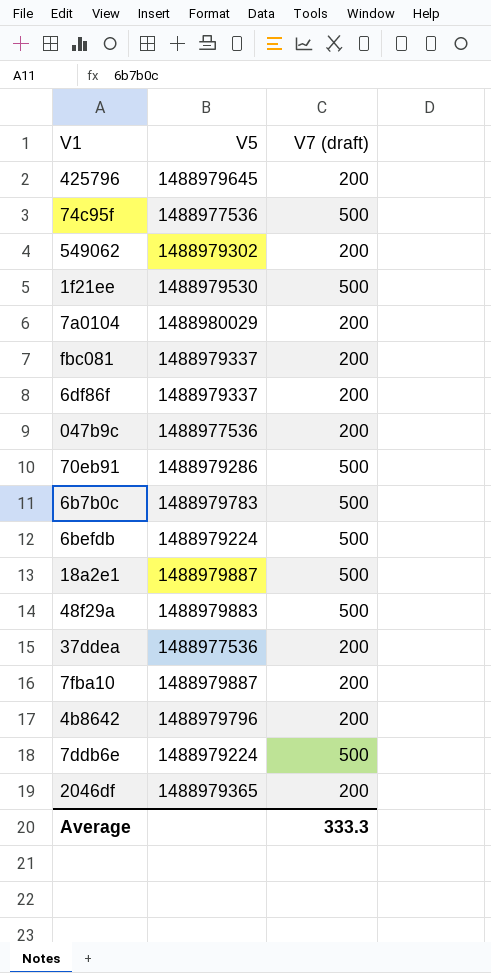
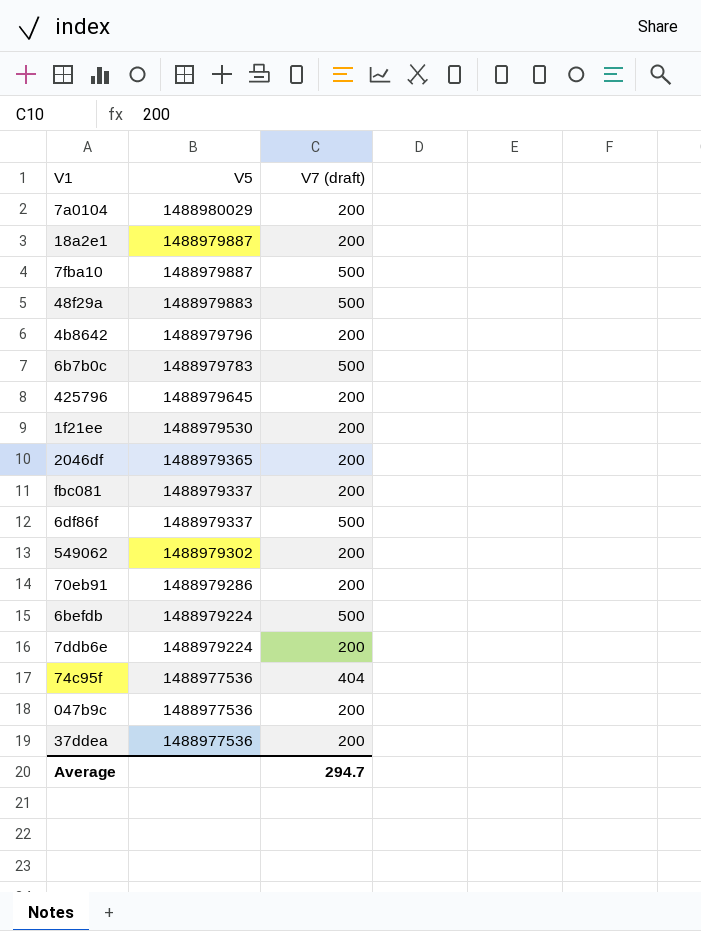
row order: none -> V5 descending
18a2e1 | V7 (draft): 500 -> 200
7fba10 | V7 (draft): 200 -> 500
1f21ee | V7 (draft): 500 -> 200
6df86f | V7 (draft): 200 -> 500
70eb91 | V7 (draft): 500 -> 200
7ddb6e | V7 (draft): 500 -> 200
74c95f | V7 (draft): 500 -> 404
Average | V7 (draft): 333.3 -> 294.7

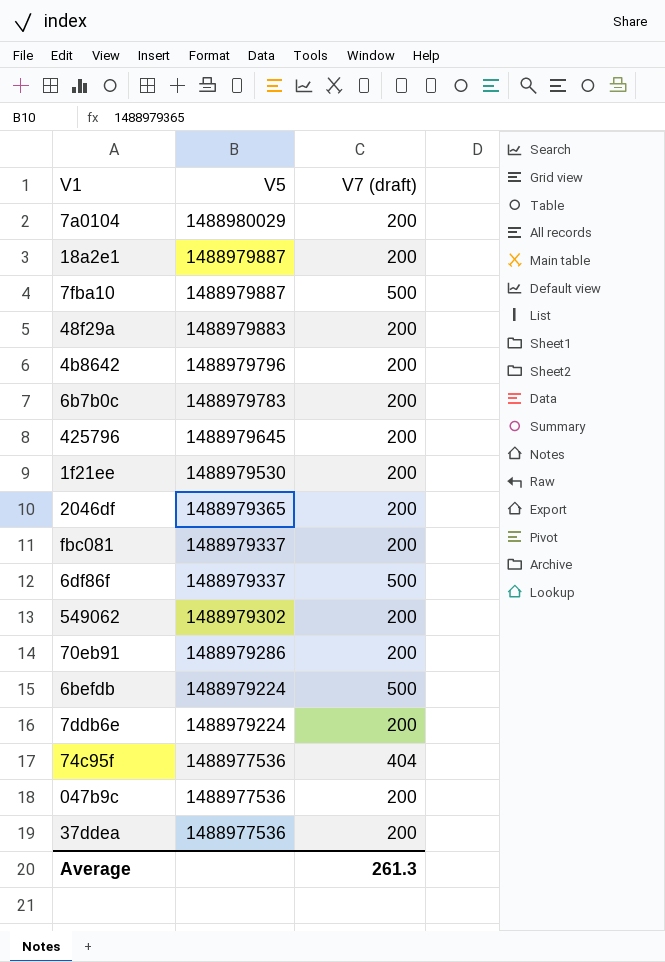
48f29a | V7 (draft): 500 -> 200
6b7b0c | V7 (draft): 500 -> 200
Average | V7 (draft): 294.7 -> 261.3

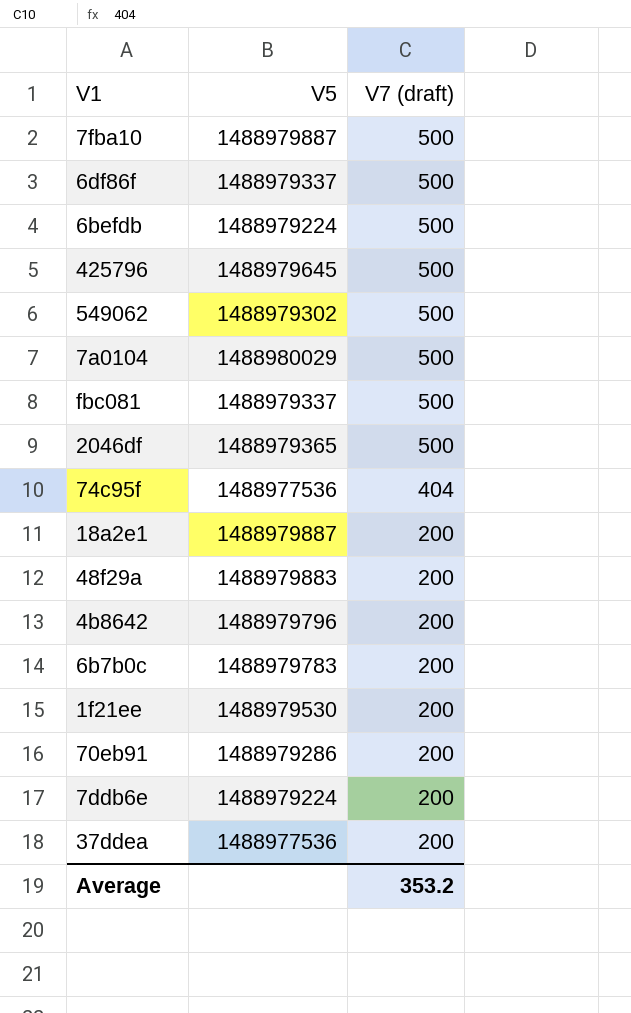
row order: V5 descending -> V7 (draft) descending
row 047b9c: 1488977536 | 200 -> none
425796 | V7 (draft): 200 -> 500
549062 | V7 (draft): 200 -> 500
7a0104 | V7 (draft): 200 -> 500
fbc081 | V7 (draft): 200 -> 500
2046df | V7 (draft): 200 -> 500
Average | V7 (draft): 261.3 -> 353.2

